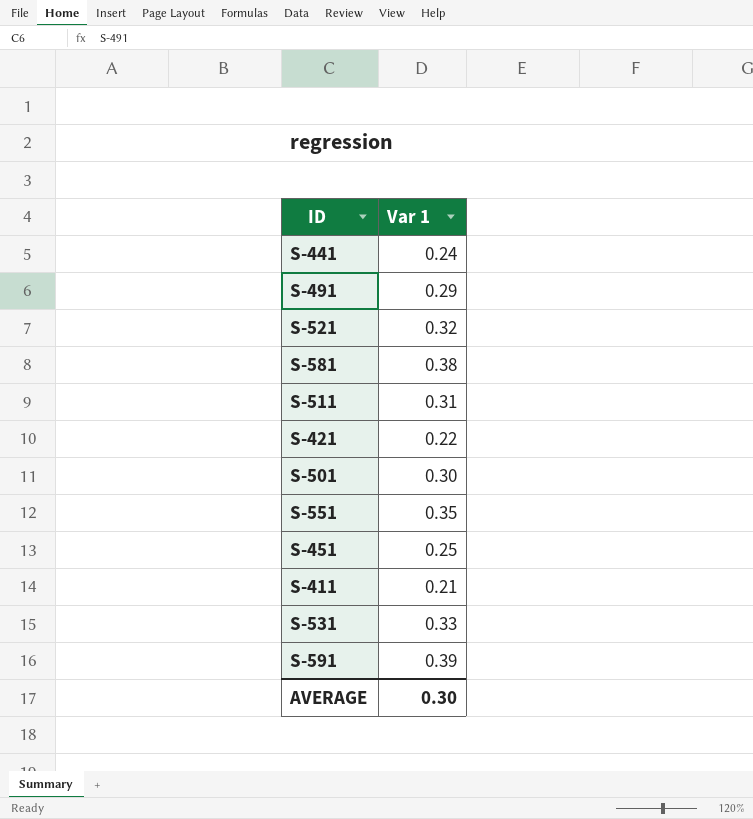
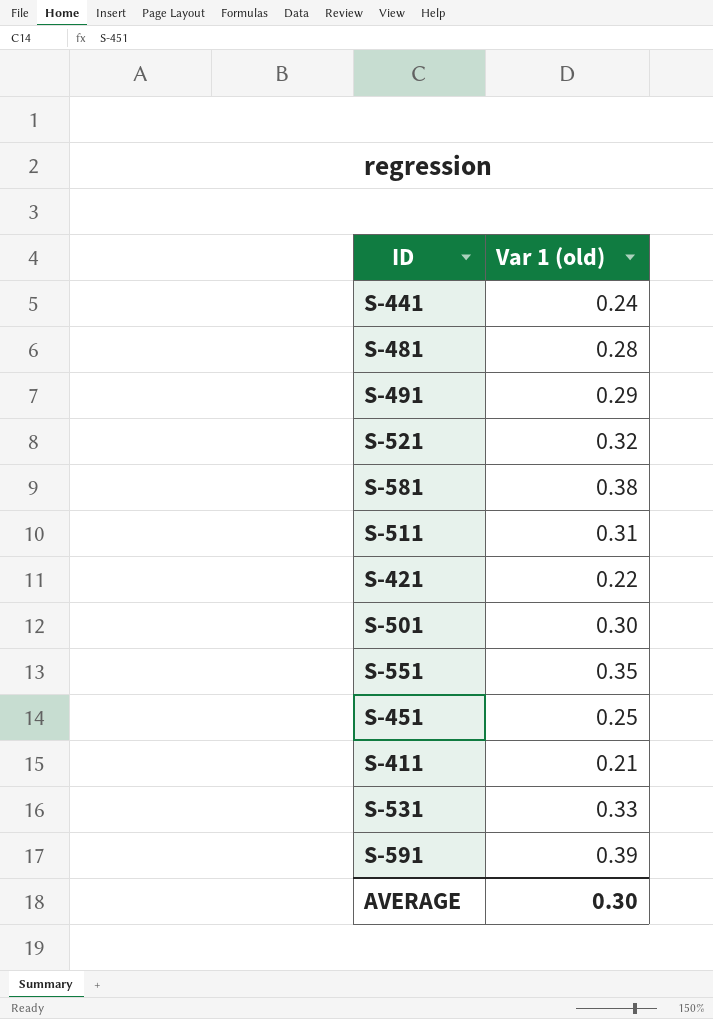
column name: Var 1 -> Var 1 (old)
row S-481: none -> 0.28

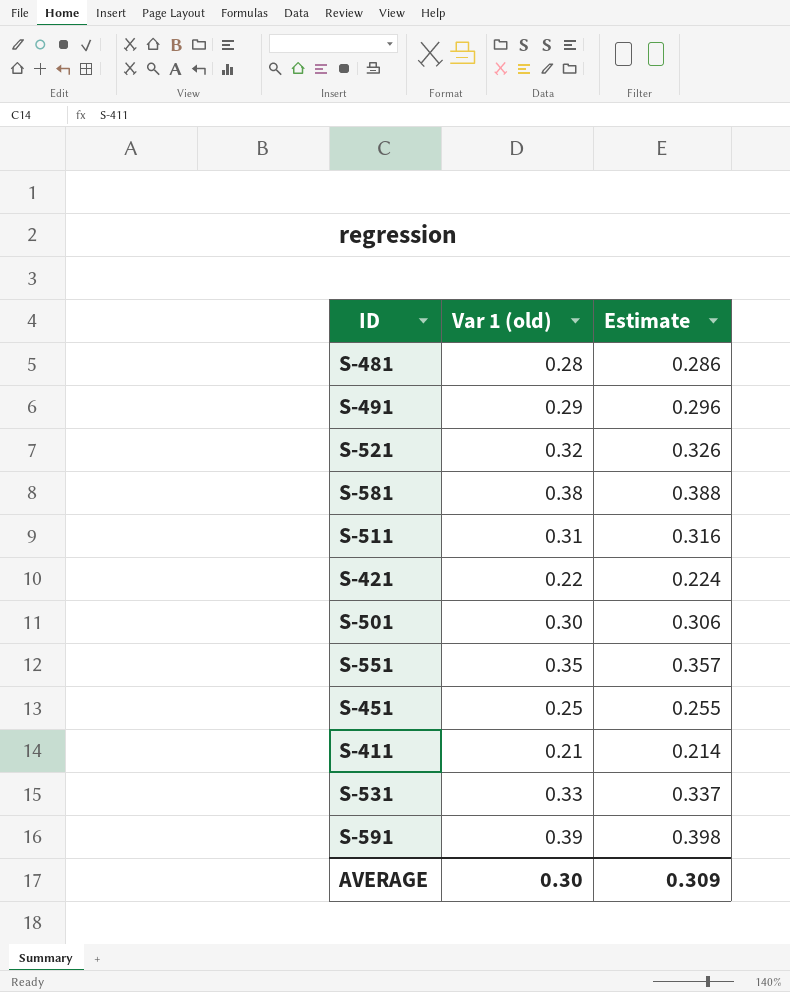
column Estimate | formula: none -> [Var 1 (old)] * 1.02
row S-441: 0.24 -> none

